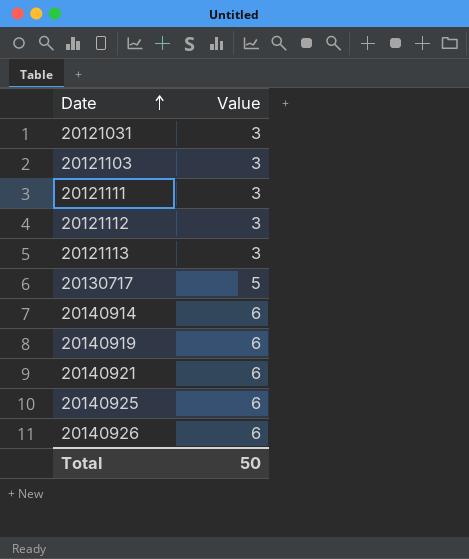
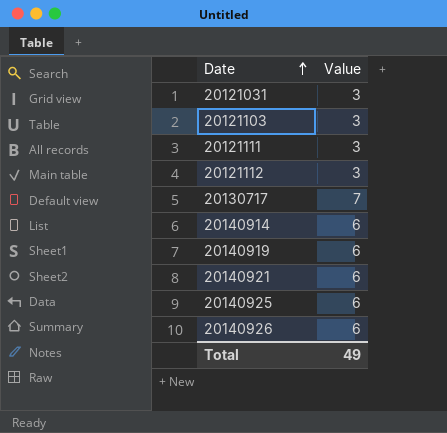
row 20121113: 3 -> none
20130717 | Value: 5 -> 7
Total | Value: 50 -> 49

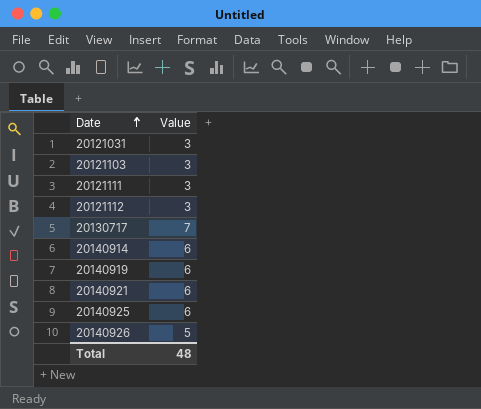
20140926 | Value: 6 -> 5
Total | Value: 49 -> 48

